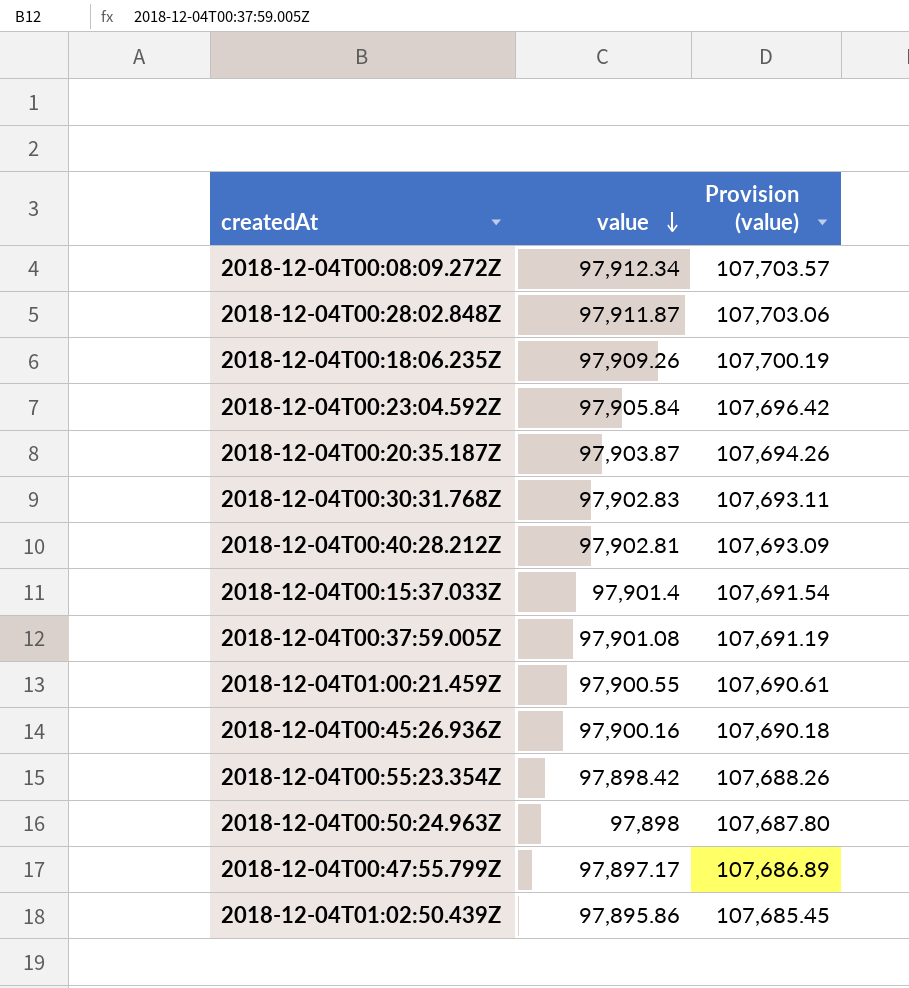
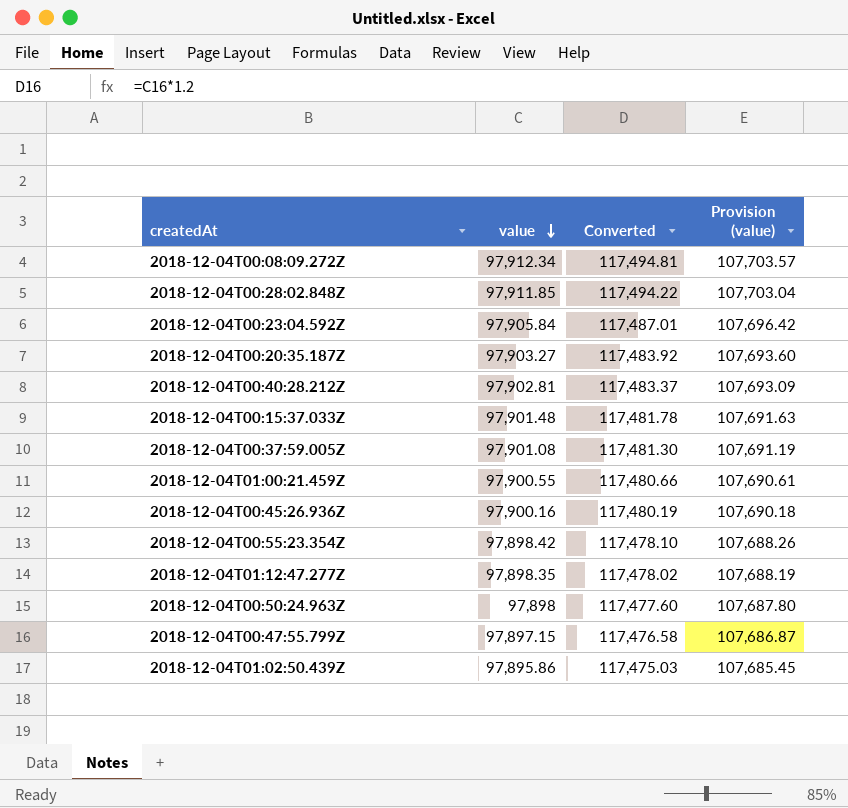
column Converted | formula: none -> [value] * 1.2
row 2018-12-04T00:18:06.235Z: 97,909.26 | 107,700.19 -> none
row 2018-12-04T00:30:31.768Z: 97,902.83 | 107,693.11 -> none
2018-12-04T00:28:02.848Z | value: 97,911.87 -> 97,911.85
2018-12-04T00:28:02.848Z | Provision (value): 107,703.06 -> 107,703.04
2018-12-04T00:20:35.187Z | value: 97,903.87 -> 97,903.27
2018-12-04T00:20:35.187Z | Provision (value): 107,694.26 -> 107,693.60
2018-12-04T00:15:37.033Z | value: 97,901.4 -> 97,901.48
2018-12-04T00:15:37.033Z | Provision (value): 107,691.54 -> 107,691.63
row 2018-12-04T01:12:47.277Z: none -> 97,898.35 | 117,478.02 | 107,688.19
2018-12-04T00:47:55.799Z | value: 97,897.17 -> 97,897.15
2018-12-04T00:47:55.799Z | Provision (value): 107,686.89 -> 107,686.87

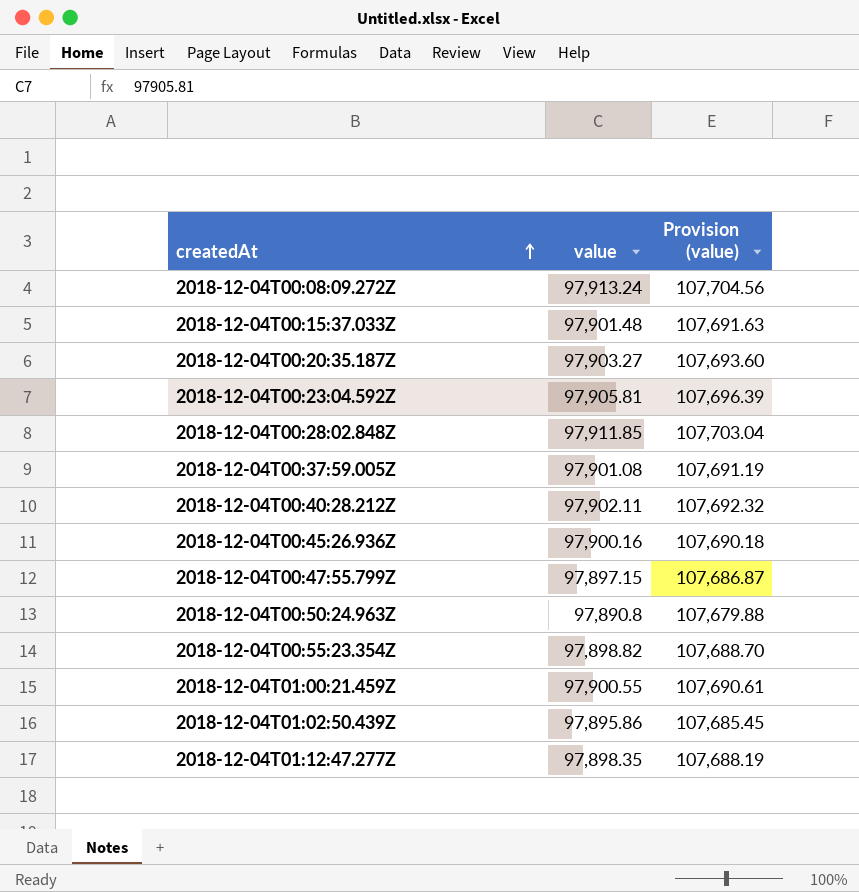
row order: value descending -> createdAt ascending
column Converted | formula: [value] * 1.2 -> none
2018-12-04T00:08:09.272Z | value: 97,912.34 -> 97,913.24
2018-12-04T00:08:09.272Z | Provision (value): 107,703.57 -> 107,704.56
2018-12-04T00:23:04.592Z | value: 97,905.84 -> 97,905.81
2018-12-04T00:23:04.592Z | Provision (value): 107,696.42 -> 107,696.39
2018-12-04T00:40:28.212Z | value: 97,902.81 -> 97,902.11
2018-12-04T00:40:28.212Z | Provision (value): 107,693.09 -> 107,692.32
2018-12-04T00:50:24.963Z | value: 97,898 -> 97,890.8
2018-12-04T00:50:24.963Z | Provision (value): 107,687.80 -> 107,679.88
2018-12-04T00:55:23.354Z | value: 97,898.42 -> 97,898.82
2018-12-04T00:55:23.354Z | Provision (value): 107,688.26 -> 107,688.70

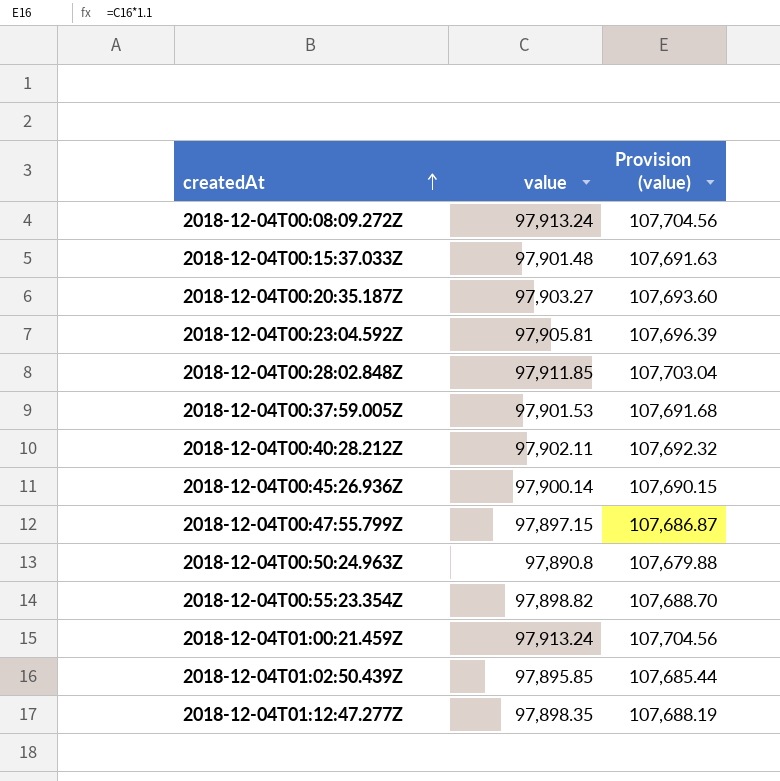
2018-12-04T00:37:59.005Z | value: 97,901.08 -> 97,901.53
2018-12-04T00:37:59.005Z | Provision (value): 107,691.19 -> 107,691.68
2018-12-04T00:45:26.936Z | value: 97,900.16 -> 97,900.14
2018-12-04T00:45:26.936Z | Provision (value): 107,690.18 -> 107,690.15
2018-12-04T01:00:21.459Z | value: 97,900.55 -> 97,913.24
2018-12-04T01:00:21.459Z | Provision (value): 107,690.61 -> 107,704.56
2018-12-04T01:02:50.439Z | value: 97,895.86 -> 97,895.85
2018-12-04T01:02:50.439Z | Provision (value): 107,685.45 -> 107,685.44

